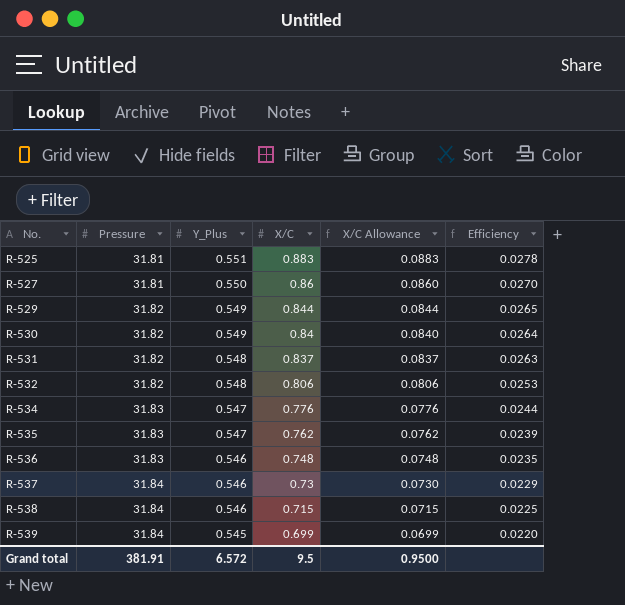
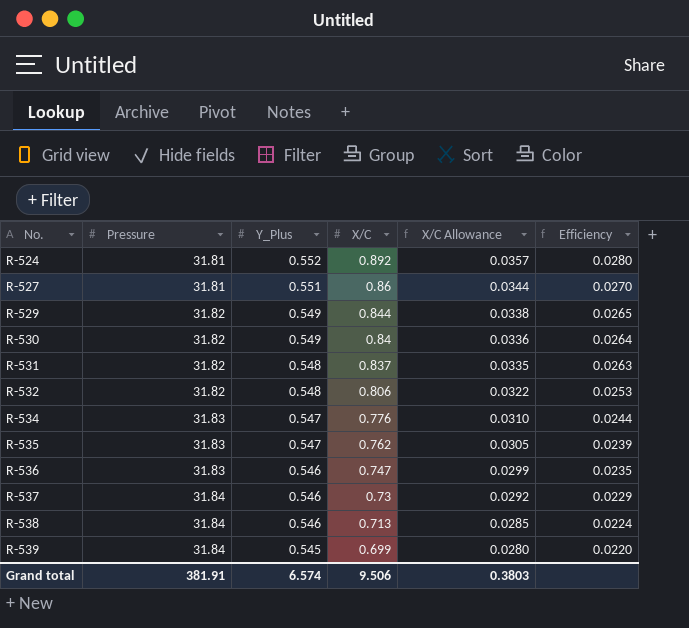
column X/C Allowance | formula: [X/C] * 0.1 -> [X/C] * 0.04
row R-525: 31.81 | 0.551 | 0.883 | 0.0883 | 0.0278 -> none
row R-524: none -> 31.81 | 0.552 | 0.892 | 0.0357 | 0.0280
R-527 | Y_Plus: 0.550 -> 0.551
R-536 | X/C: 0.748 -> 0.747
R-538 | X/C: 0.715 -> 0.713
R-538 | Efficiency: 0.0225 -> 0.0224
Grand total | Y_Plus: 6.572 -> 6.574
Grand total | X/C: 9.5 -> 9.506
Grand total | X/C Allowance: 0.9500 -> 0.3803

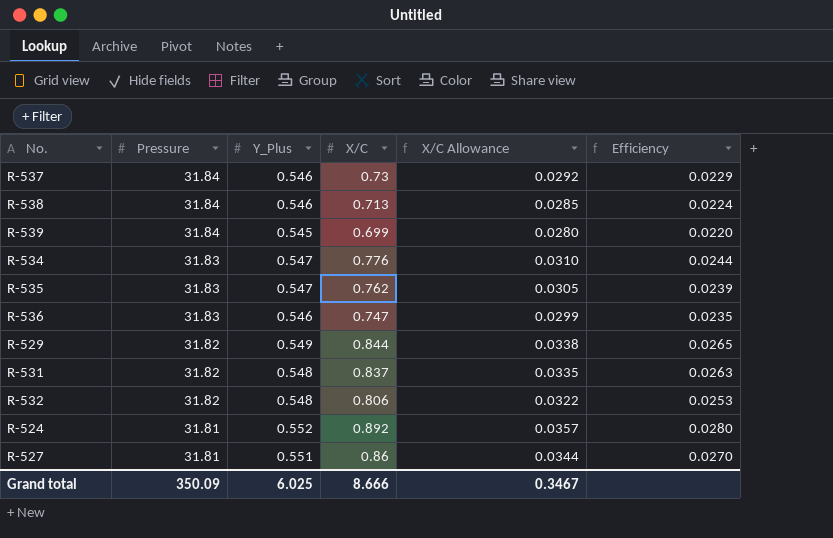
row order: No. ascending -> Pressure descending
row R-530: 31.82 | 0.549 | 0.84 | 0.0336 | 0.0264 -> none
Grand total | Pressure: 381.91 -> 350.09
Grand total | Y_Plus: 6.574 -> 6.025
Grand total | X/C: 9.506 -> 8.666
Grand total | X/C Allowance: 0.3803 -> 0.3467

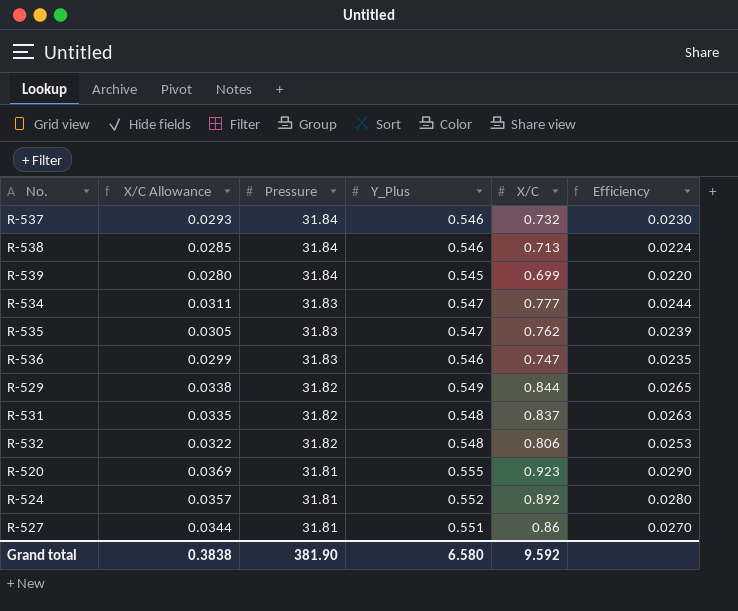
column X/C Allowance | position: 5 -> 2
R-537 | X/C Allowance: 0.0292 -> 0.0293
R-537 | X/C: 0.73 -> 0.732
R-537 | Efficiency: 0.0229 -> 0.0230
R-534 | X/C Allowance: 0.0310 -> 0.0311
R-534 | X/C: 0.776 -> 0.777
row R-520: none -> 0.0369 | 31.81 | 0.555 | 0.923 | 0.0290
Grand total | X/C Allowance: 0.3467 -> 0.3838
Grand total | Pressure: 350.09 -> 381.90
Grand total | Y_Plus: 6.025 -> 6.580
Grand total | X/C: 8.666 -> 9.592

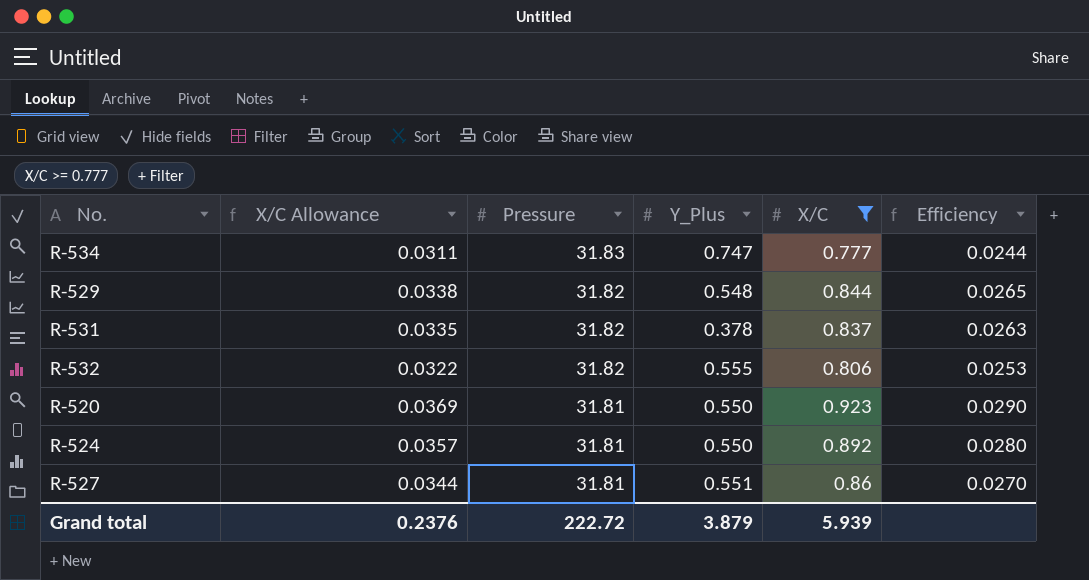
filter: none -> X/C >= 0.777
R-534 | Y_Plus: 0.547 -> 0.747
R-529 | Y_Plus: 0.549 -> 0.548
R-531 | Y_Plus: 0.548 -> 0.378
R-532 | Y_Plus: 0.548 -> 0.555
R-520 | Y_Plus: 0.555 -> 0.550
R-524 | Y_Plus: 0.552 -> 0.550
Grand total | X/C Allowance: 0.3838 -> 0.2376
Grand total | Pressure: 381.90 -> 222.72
Grand total | Y_Plus: 6.580 -> 3.879
Grand total | X/C: 9.592 -> 5.939

